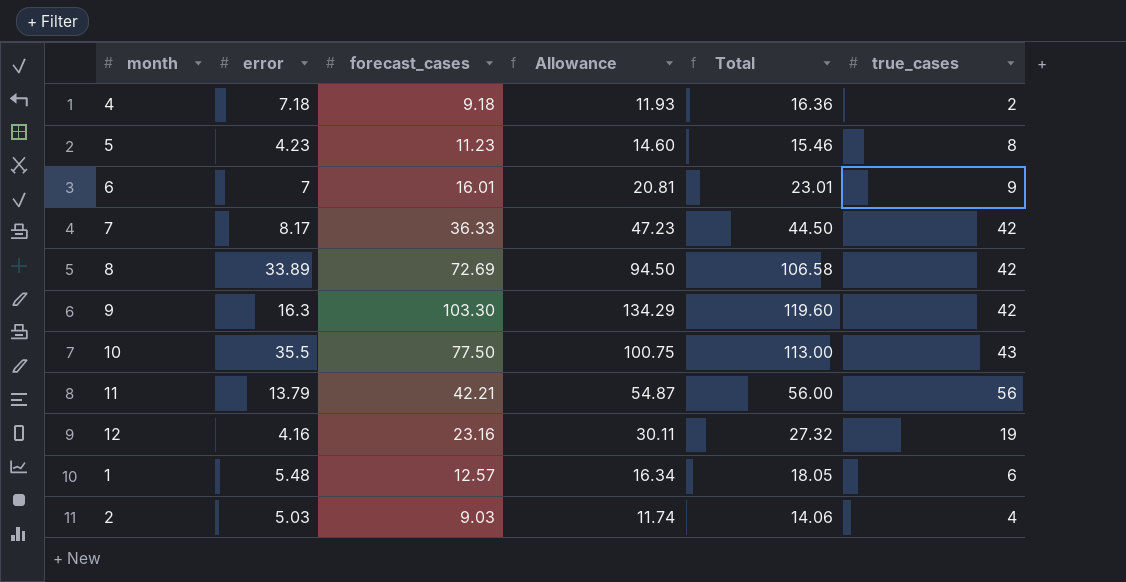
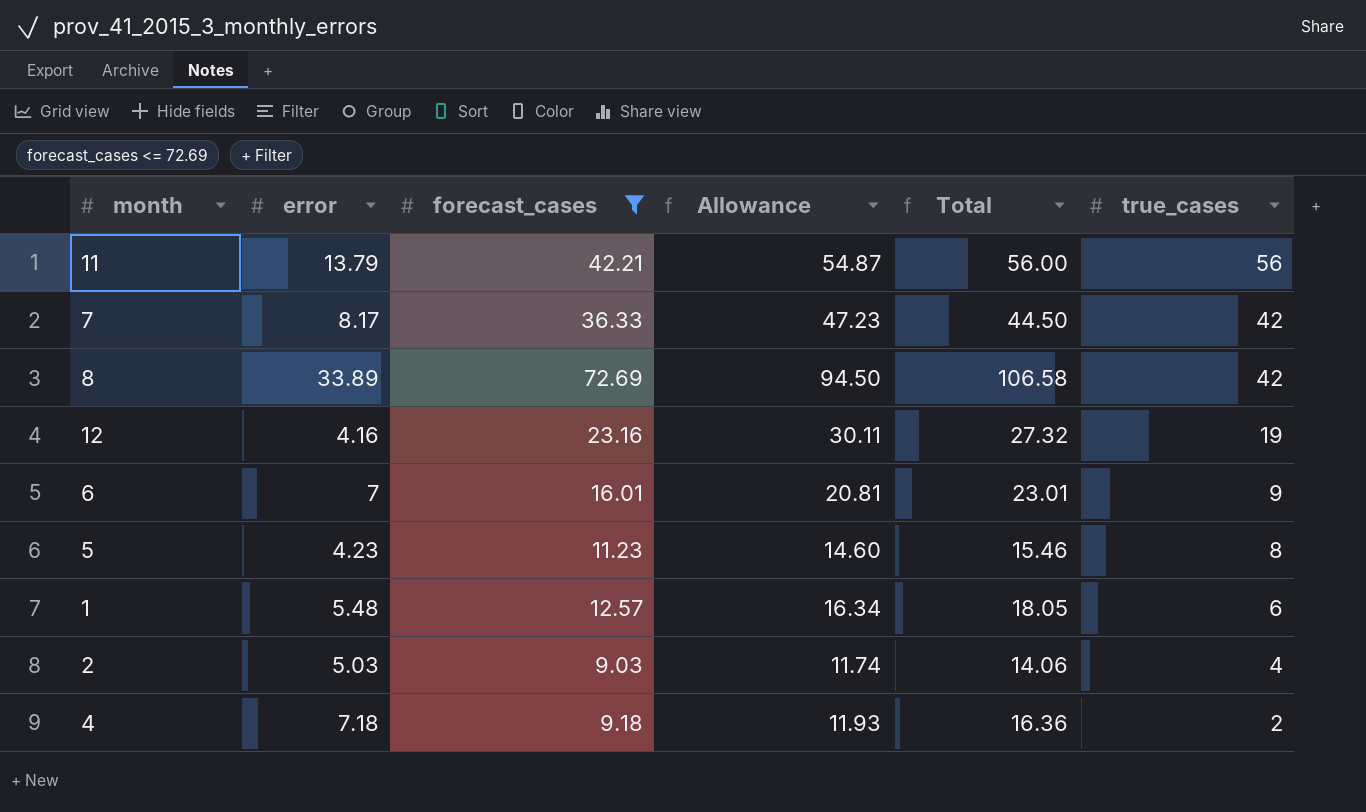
filter: none -> forecast_cases <= 72.69
row order: none -> true_cases descending

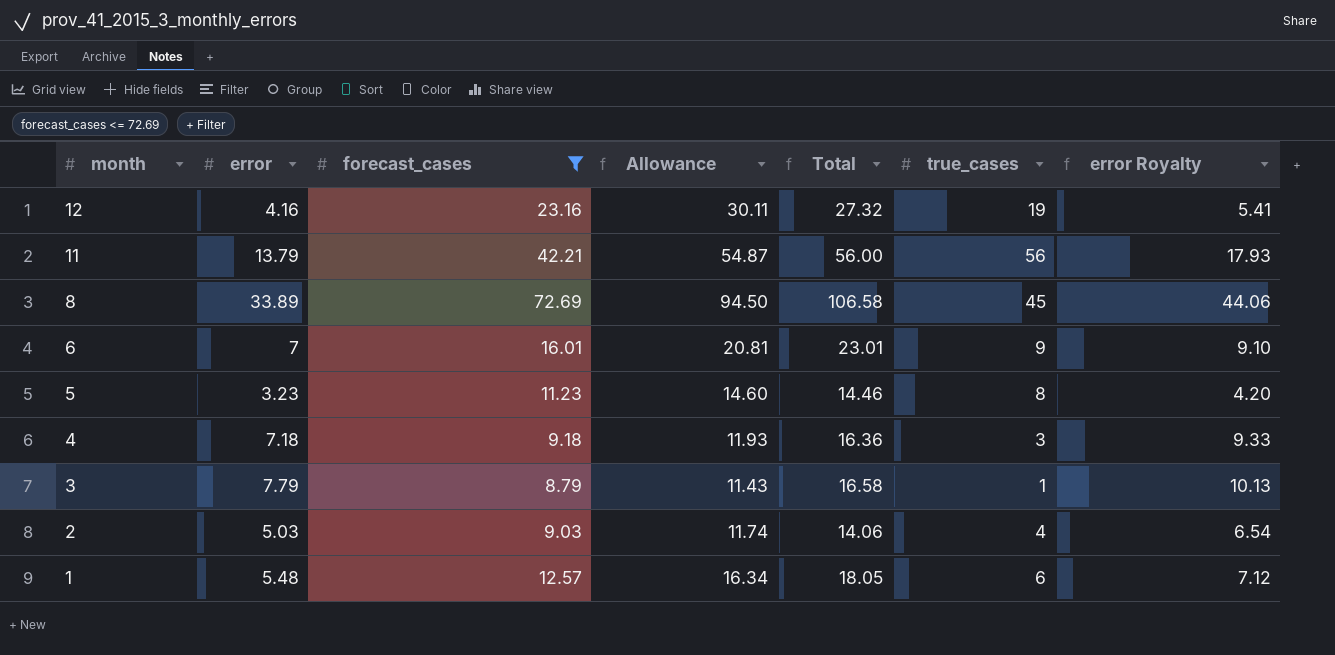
row order: true_cases descending -> month descending
column error Royalty | formula: none -> [error] * 1.3
row 7: 8.17 | 36.33 | 47.23 | 44.50 | 42 -> none
8 | true_cases: 42 -> 45
5 | error: 4.23 -> 3.23
5 | Total: 15.46 -> 14.46
4 | true_cases: 2 -> 3
row 3: none -> 7.79 | 8.79 | 11.43 | 16.58 | 1 | 10.13

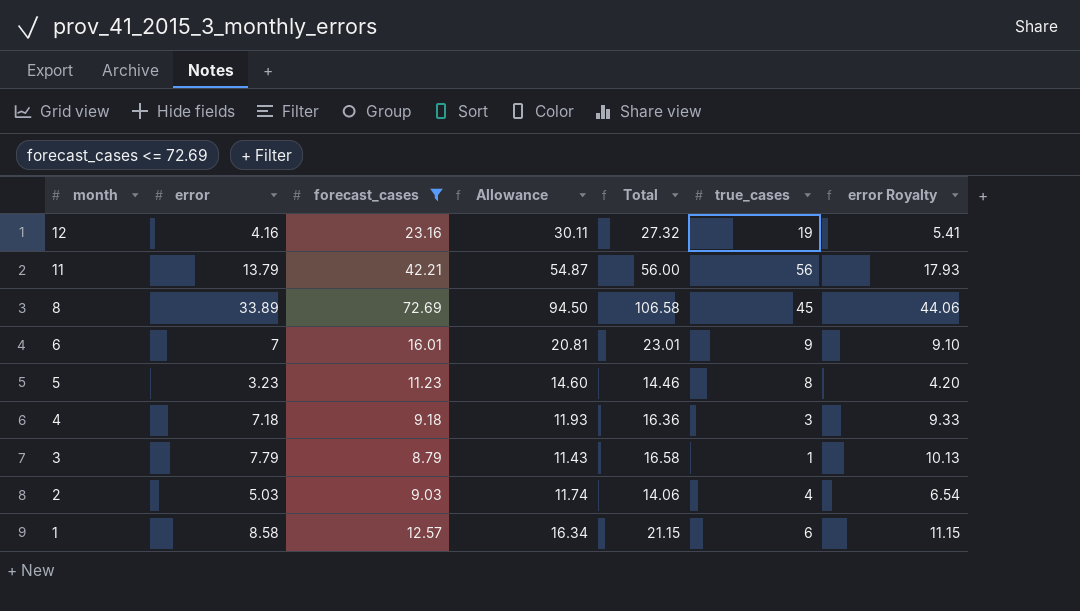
1 | error: 5.48 -> 8.58
1 | Total: 18.05 -> 21.15
1 | error Royalty: 7.12 -> 11.15

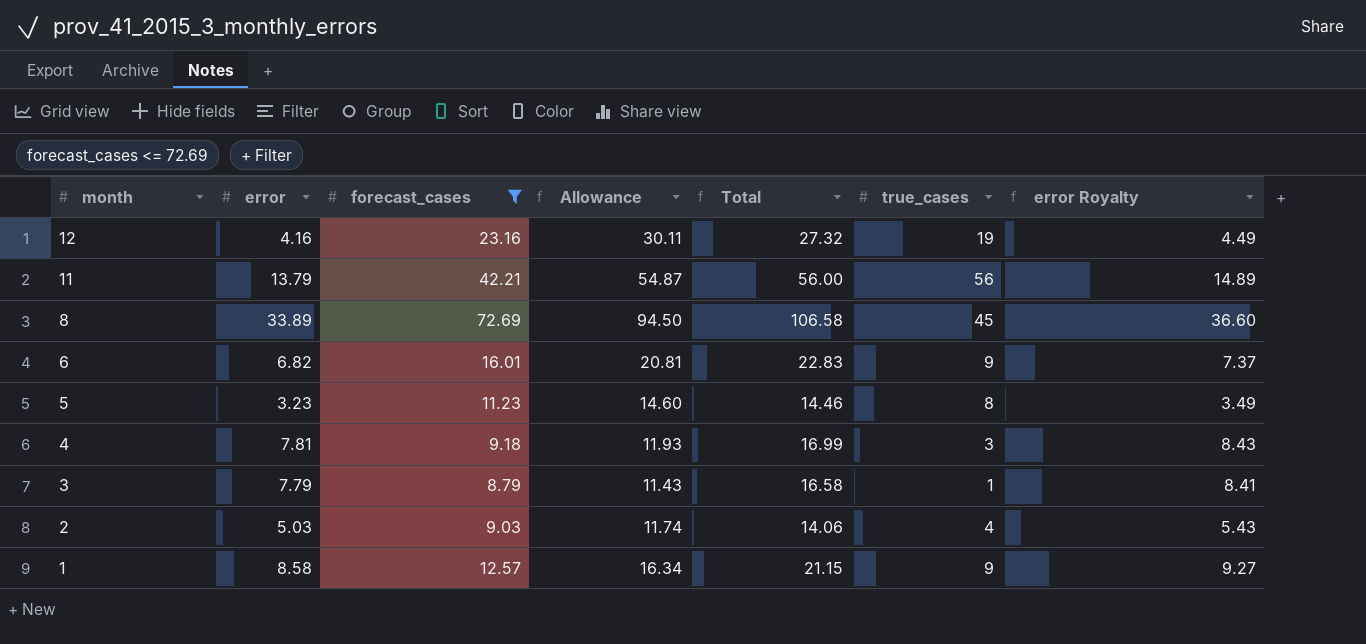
column error Royalty | formula: [error] * 1.3 -> [error] * 1.08
6 | error: 7 -> 6.82
6 | Total: 23.01 -> 22.83
4 | error: 7.18 -> 7.81
4 | Total: 16.36 -> 16.99
1 | true_cases: 6 -> 9

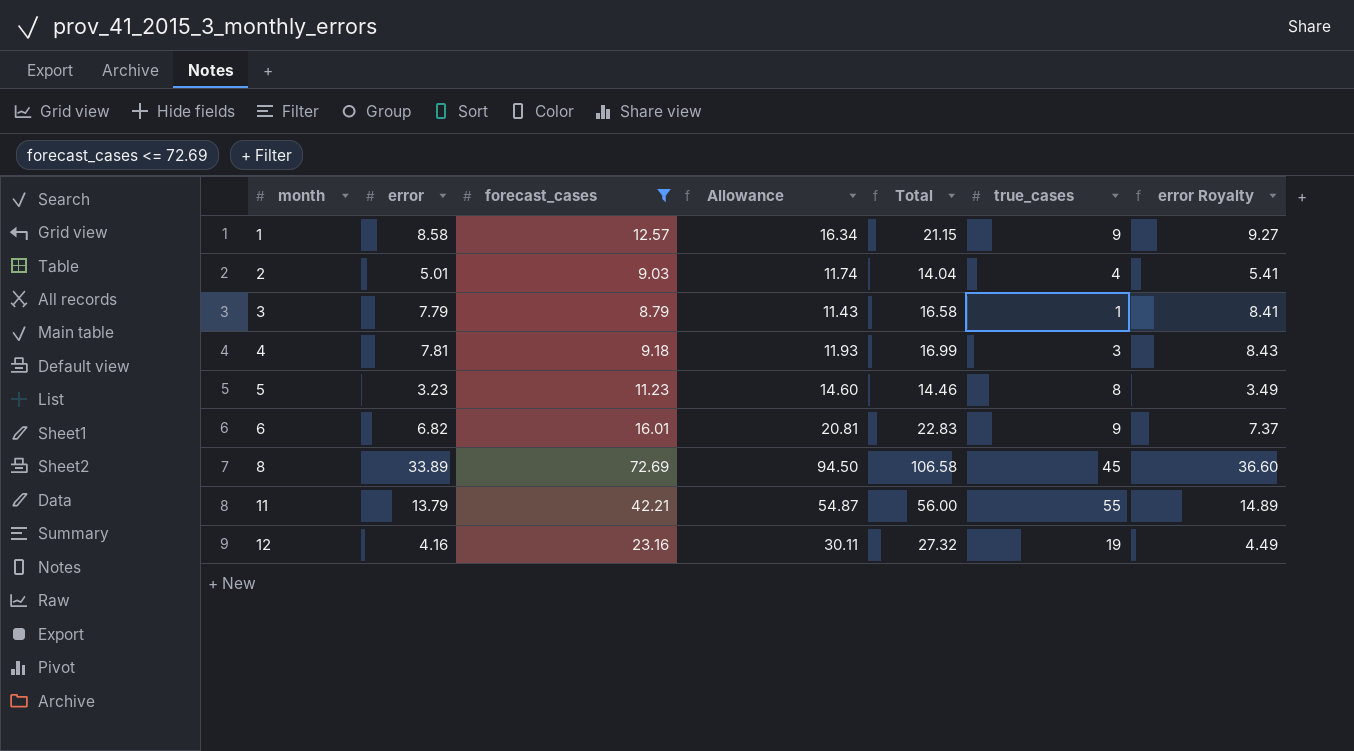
row order: month descending -> month ascending
2 | error: 5.03 -> 5.01
2 | Total: 14.06 -> 14.04
2 | error Royalty: 5.43 -> 5.41
11 | true_cases: 56 -> 55

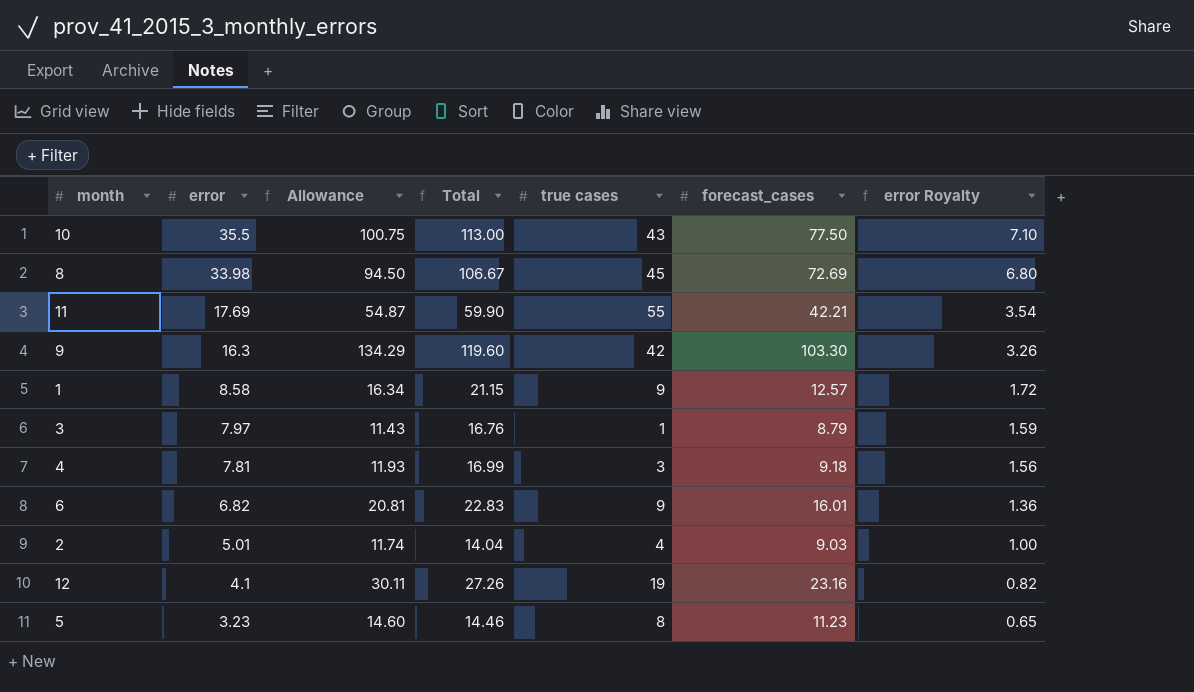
filter: forecast_cases <= 72.69 -> none
row order: month ascending -> error descending
column name: true_cases -> true cases
column forecast_cases | position: 3 -> 6
column error Royalty | formula: [error] * 1.08 -> [error] * 0.2
8 | error: 33.89 -> 33.98
8 | Total: 106.58 -> 106.67
11 | error: 13.79 -> 17.69
11 | Total: 56.00 -> 59.90
3 | error: 7.79 -> 7.97
3 | Total: 16.58 -> 16.76
12 | error: 4.16 -> 4.1
12 | Total: 27.32 -> 27.26

